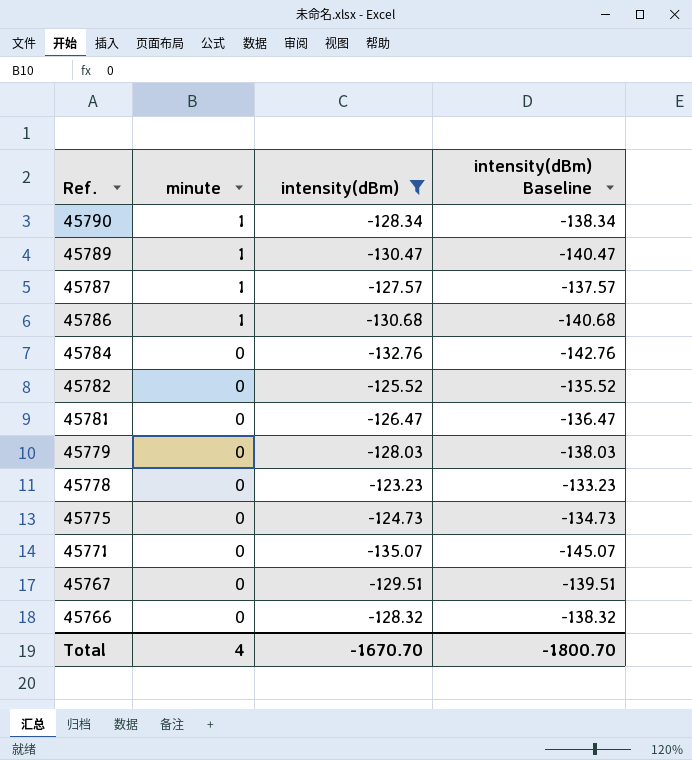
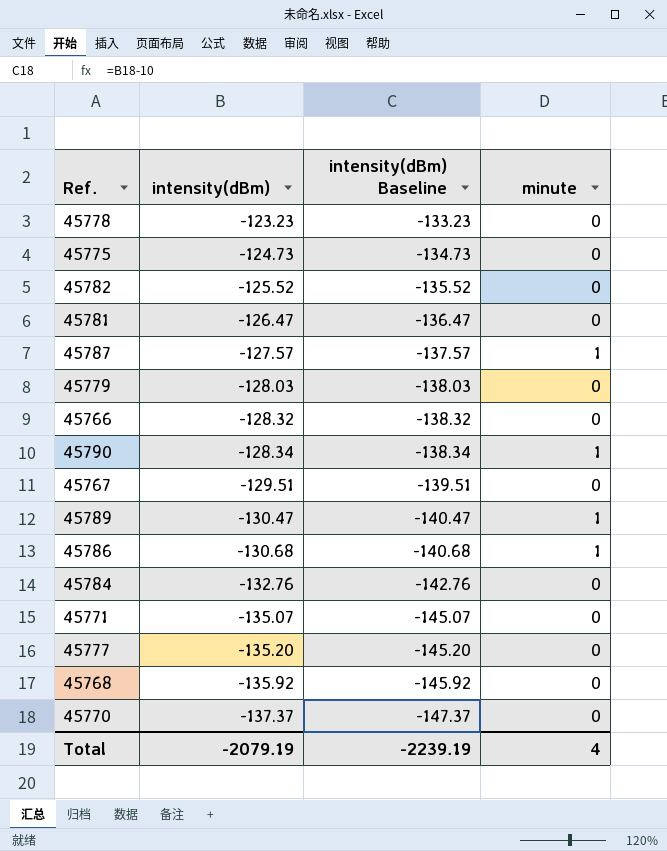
filter: intensity(dBm) >= -135.07 -> none
row order: Ref. descending -> intensity(dBm) descending
column minute | position: 2 -> 4
Total | intensity(dBm): -1670.70 -> -2079.19
Total | intensity(dBm) Baseline: -1800.70 -> -2239.19

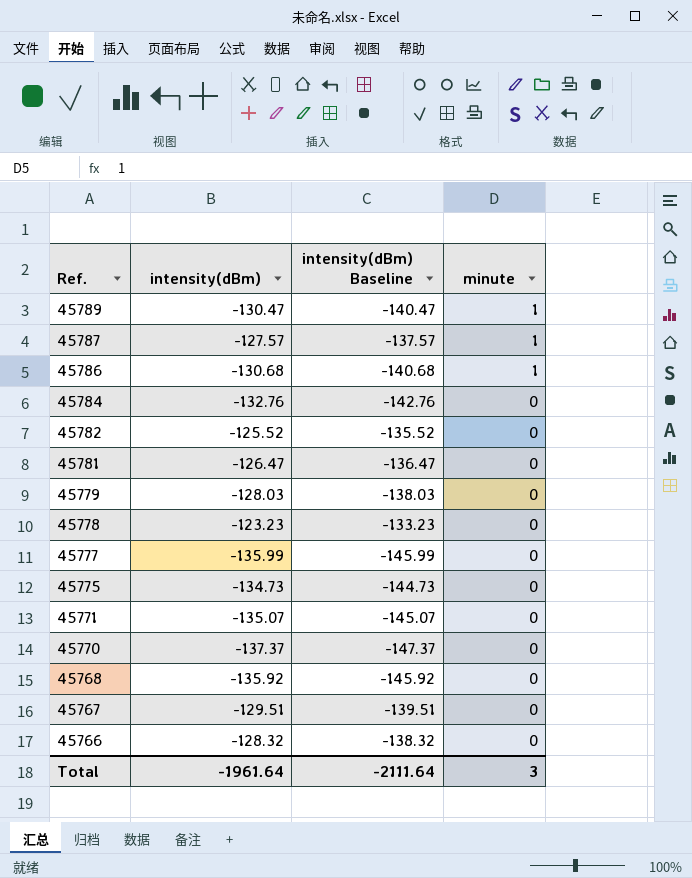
row order: intensity(dBm) descending -> Ref. descending
row 45790: -128.34 | -138.34 | 1 -> none
45777 | intensity(dBm): -135.20 -> -135.99
45777 | intensity(dBm) Baseline: -145.20 -> -145.99
45775 | intensity(dBm): -124.73 -> -134.73
45775 | intensity(dBm) Baseline: -134.73 -> -144.73
Total | intensity(dBm): -2079.19 -> -1961.64
Total | intensity(dBm) Baseline: -2239.19 -> -2111.64
Total | minute: 4 -> 3

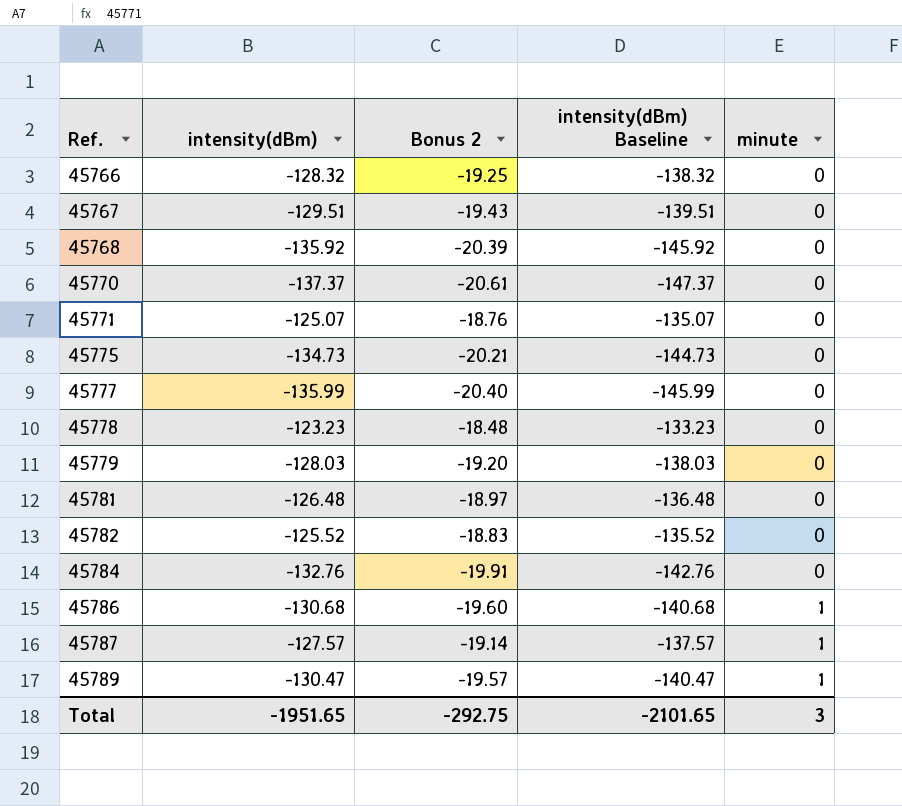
row order: Ref. descending -> Ref. ascending
column Bonus 2 | formula: none -> [intensity(dBm)] * 0.15
45771 | intensity(dBm): -135.07 -> -125.07
45771 | intensity(dBm) Baseline: -145.07 -> -135.07
45781 | intensity(dBm): -126.47 -> -126.48
45781 | intensity(dBm) Baseline: -136.47 -> -136.48
Total | intensity(dBm): -1961.64 -> -1951.65
Total | intensity(dBm) Baseline: -2111.64 -> -2101.65

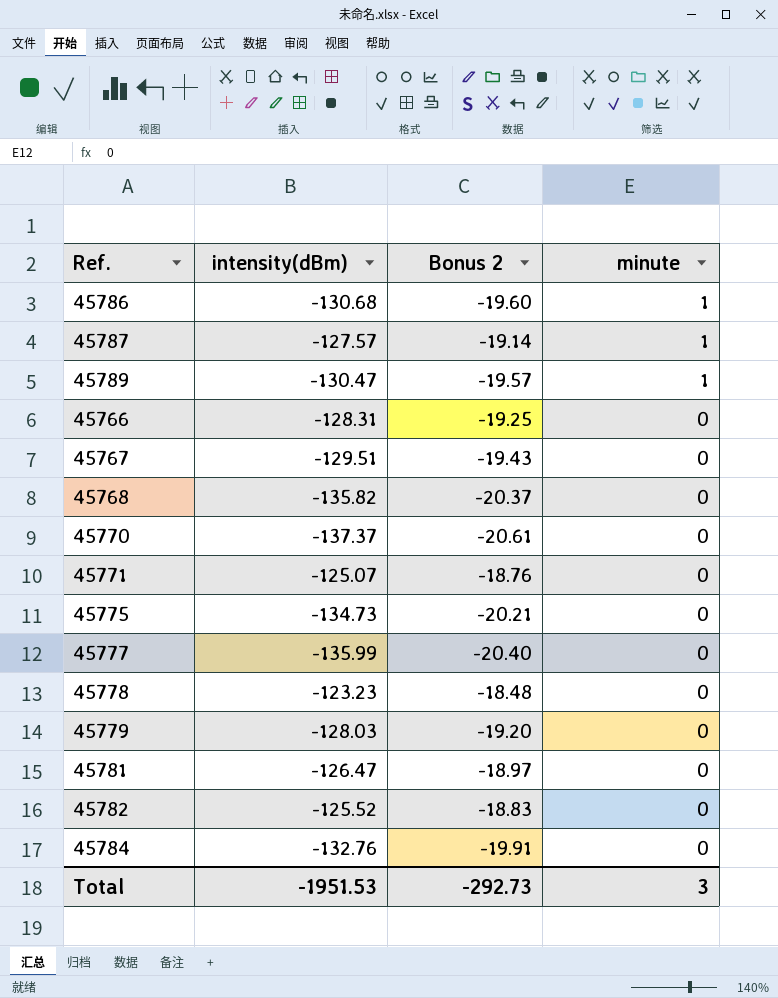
row order: Ref. ascending -> minute descending
column intensity(dBm) Baseline | formula: [intensity(dBm)] - 10 -> none
45766 | intensity(dBm): -128.32 -> -128.31
45768 | intensity(dBm): -135.92 -> -135.82
45768 | Bonus 2: -20.39 -> -20.37
45781 | intensity(dBm): -126.48 -> -126.47
Total | intensity(dBm): -1951.65 -> -1951.53
Total | Bonus 2: -292.75 -> -292.73

